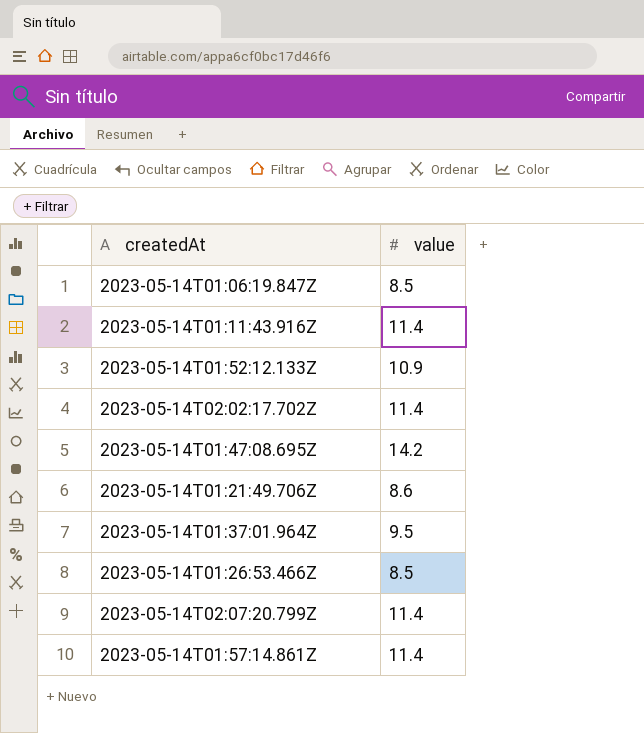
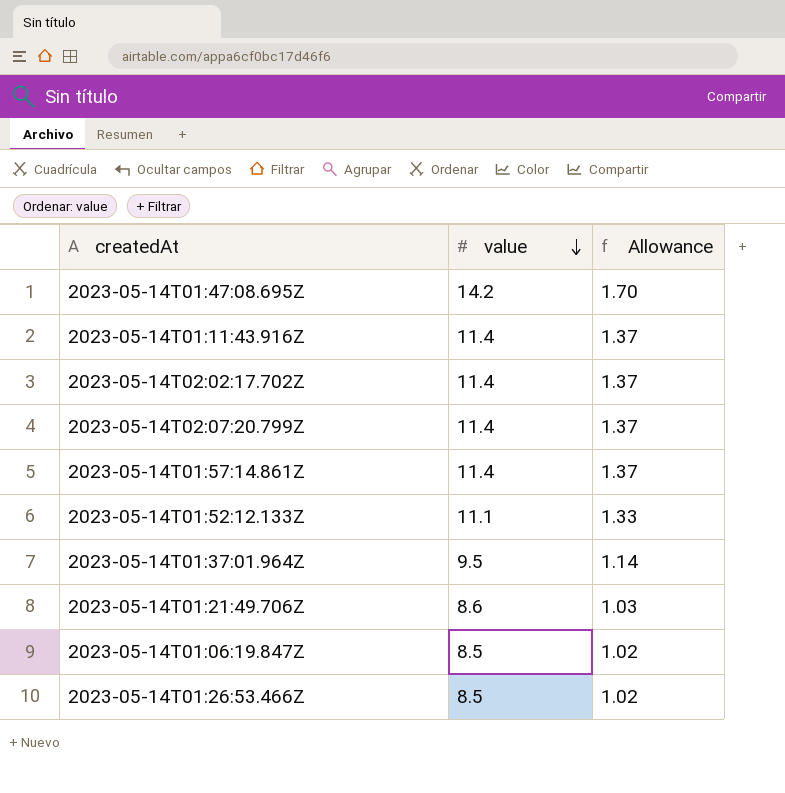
row order: none -> value descending
column Allowance | formula: none -> [value] * 0.12
2023-05-14T01:52:12.133Z | value: 10.9 -> 11.1

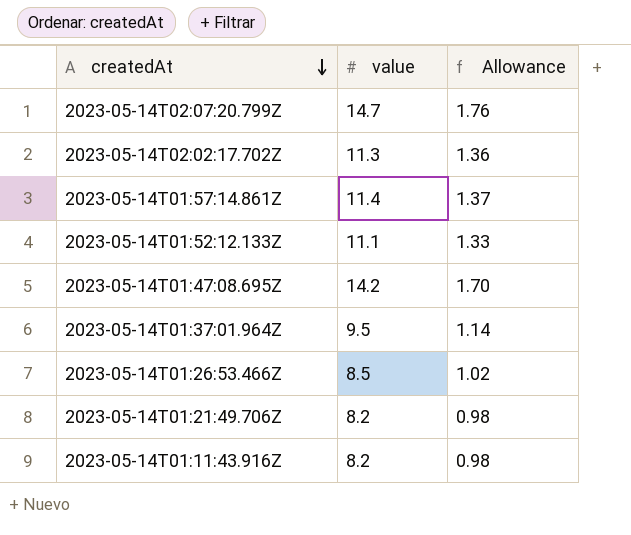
row order: value descending -> createdAt descending
row 2023-05-14T01:06:19.847Z: 8.5 | 1.02 -> none
2023-05-14T02:07:20.799Z | value: 11.4 -> 14.7
2023-05-14T02:07:20.799Z | Allowance: 1.37 -> 1.76
2023-05-14T02:02:17.702Z | value: 11.4 -> 11.3
2023-05-14T02:02:17.702Z | Allowance: 1.37 -> 1.36
2023-05-14T01:21:49.706Z | value: 8.6 -> 8.2
2023-05-14T01:21:49.706Z | Allowance: 1.03 -> 0.98
2023-05-14T01:11:43.916Z | value: 11.4 -> 8.2
2023-05-14T01:11:43.916Z | Allowance: 1.37 -> 0.98

